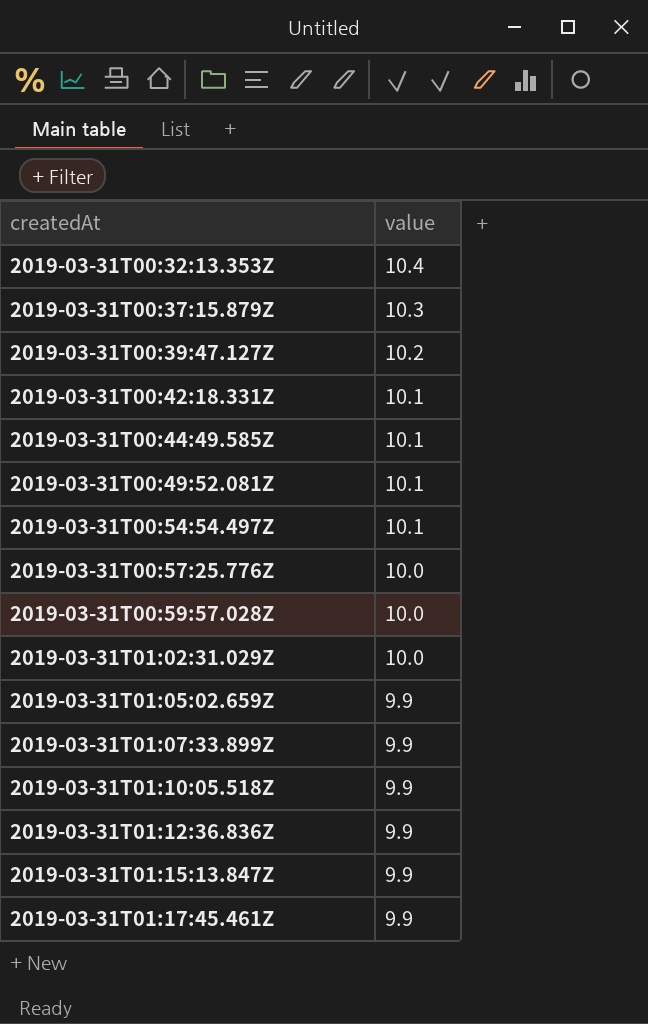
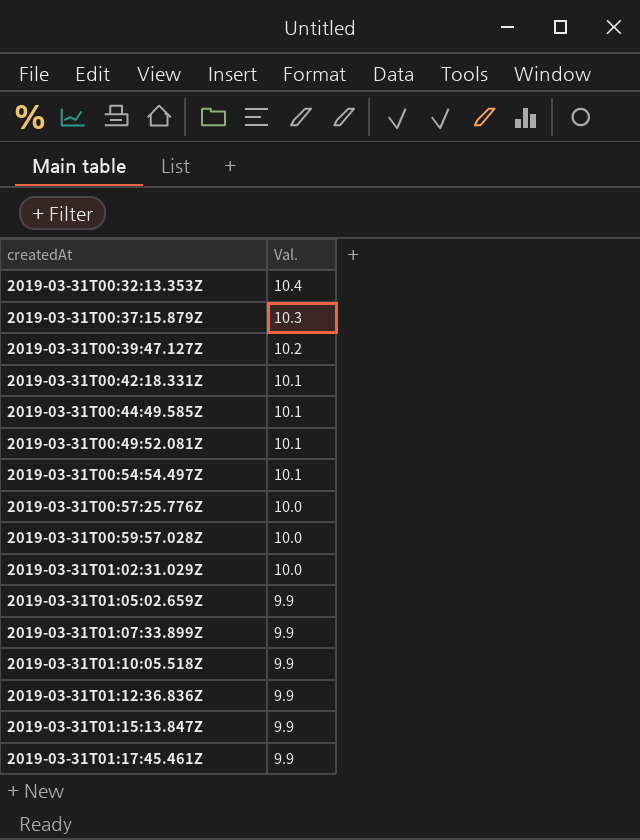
column name: value -> Val.

